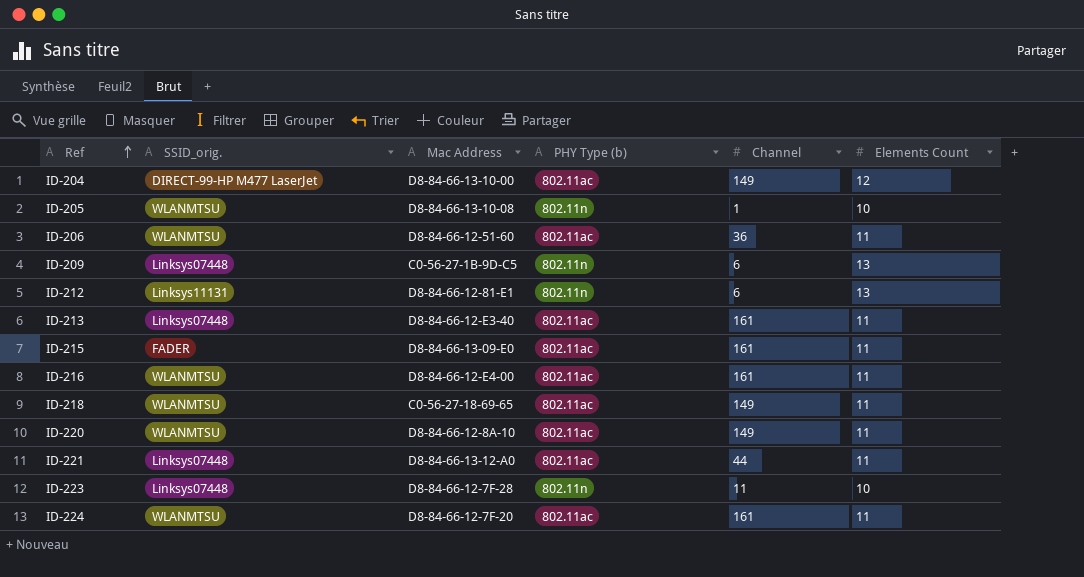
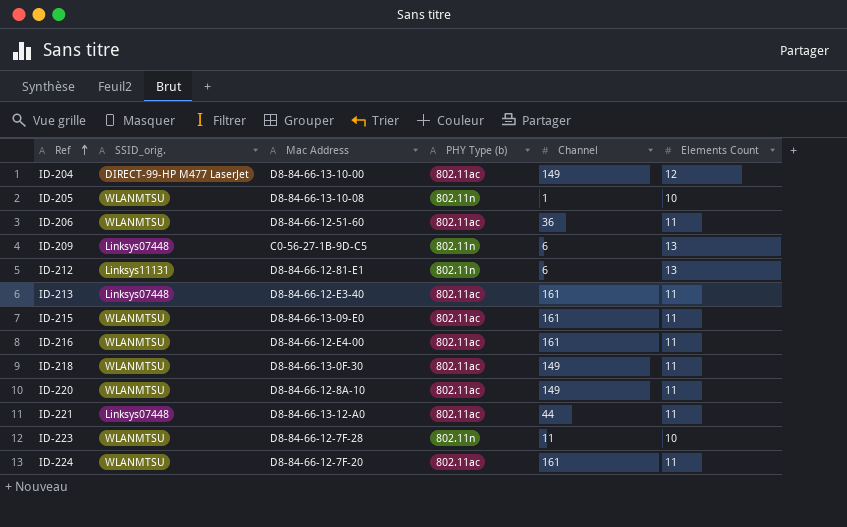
ID-215 | SSID_orig.: FADER -> WLANMTSU
ID-218 | Mac Address: C0-56-27-18-69-65 -> D8-84-66-13-0F-30
ID-223 | SSID_orig.: Linksys07448 -> WLANMTSU

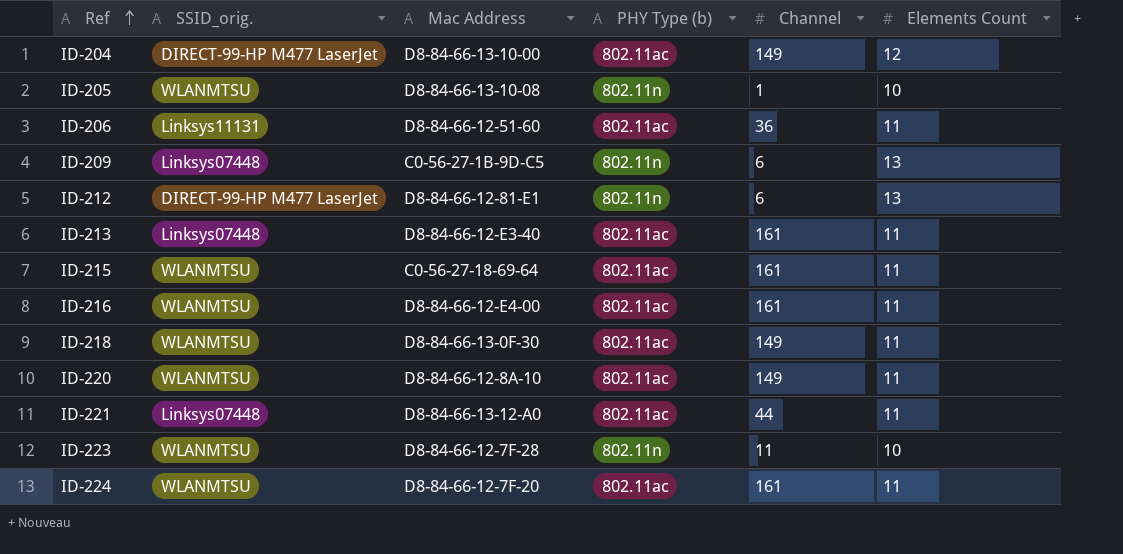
ID-206 | SSID_orig.: WLANMTSU -> Linksys11131
ID-212 | SSID_orig.: Linksys11131 -> DIRECT-99-HP M477 LaserJet
ID-215 | Mac Address: D8-84-66-13-09-E0 -> C0-56-27-18-69-64

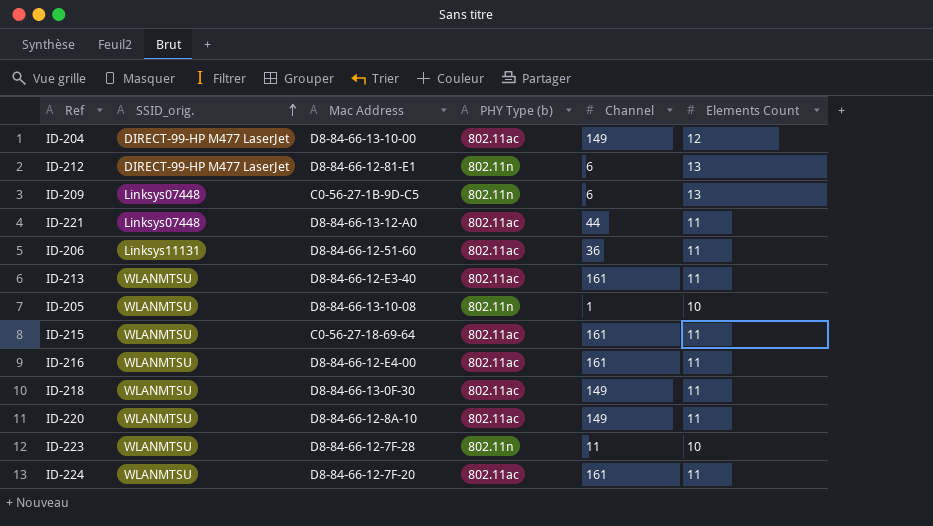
row order: Ref ascending -> SSID_orig. ascending
ID-213 | SSID_orig.: Linksys07448 -> WLANMTSU

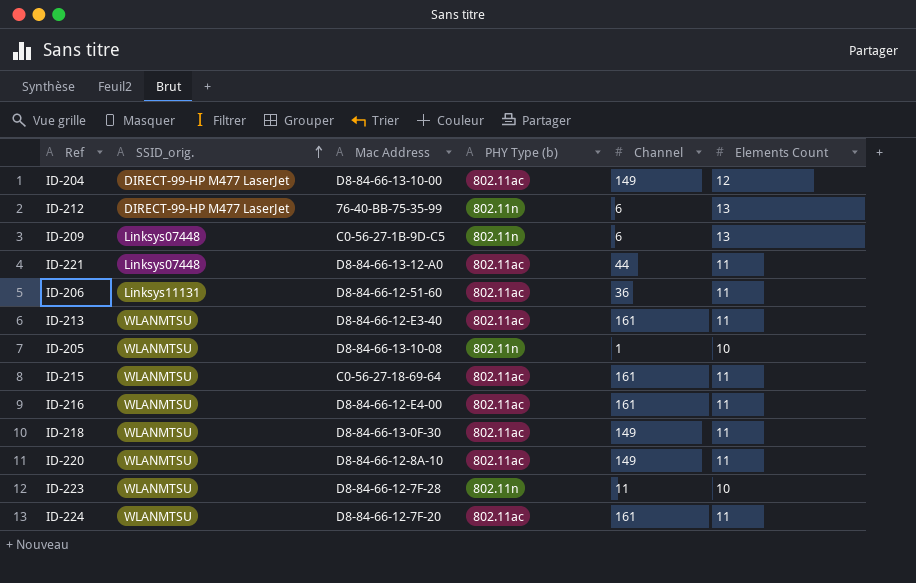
ID-212 | Mac Address: D8-84-66-12-81-E1 -> 76-40-BB-75-35-99

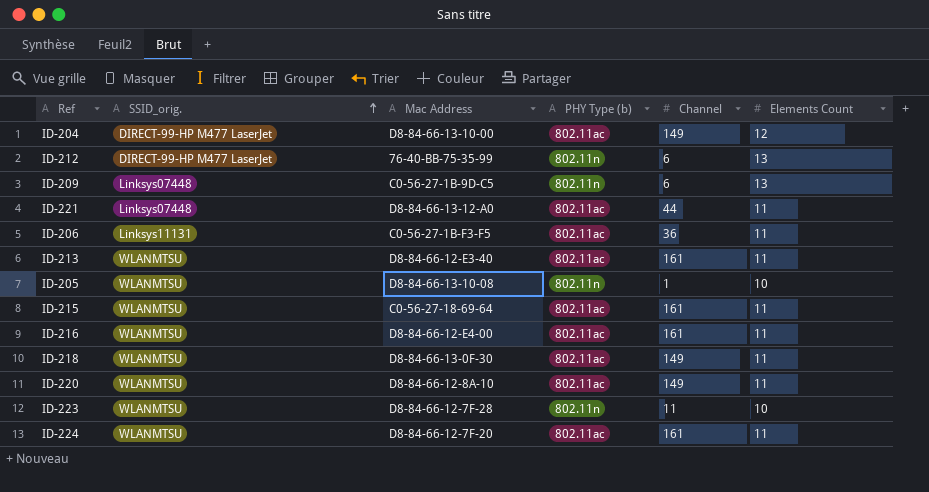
ID-206 | Mac Address: D8-84-66-12-51-60 -> C0-56-27-1B-F3-F5

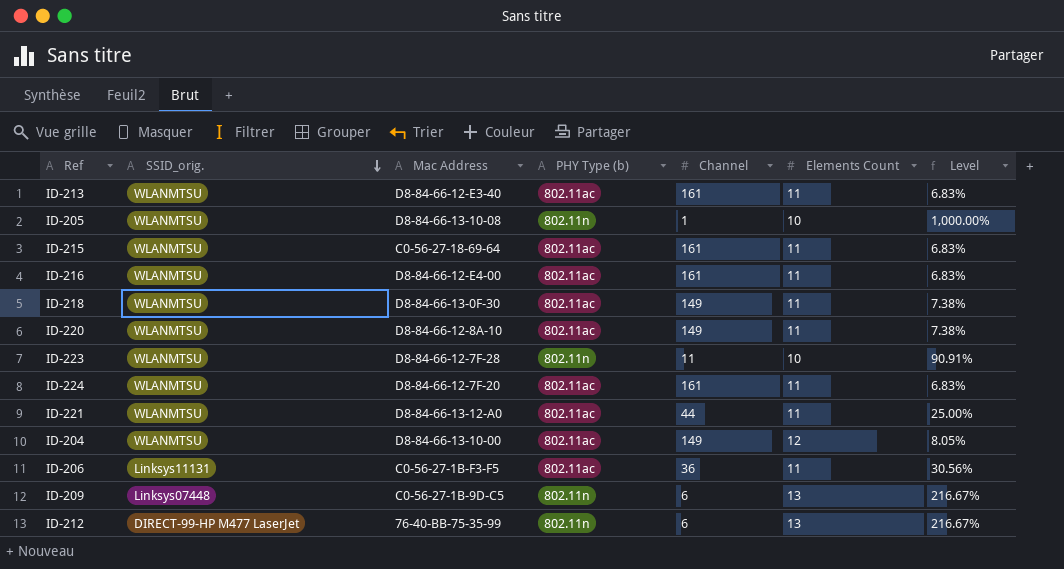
row order: SSID_orig. ascending -> SSID_orig. descending
column Level | formula: none -> [Elements Count] / [Channel]
ID-221 | SSID_orig.: Linksys07448 -> WLANMTSU
ID-204 | SSID_orig.: DIRECT-99-HP M477 LaserJet -> WLANMTSU

